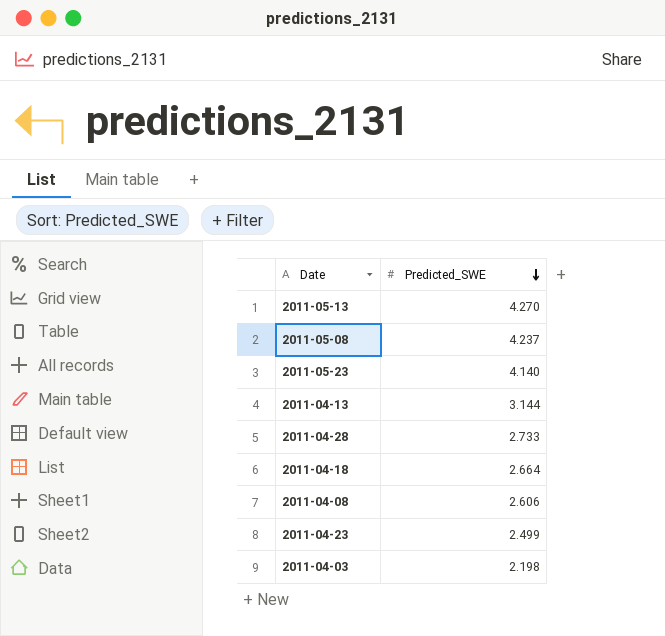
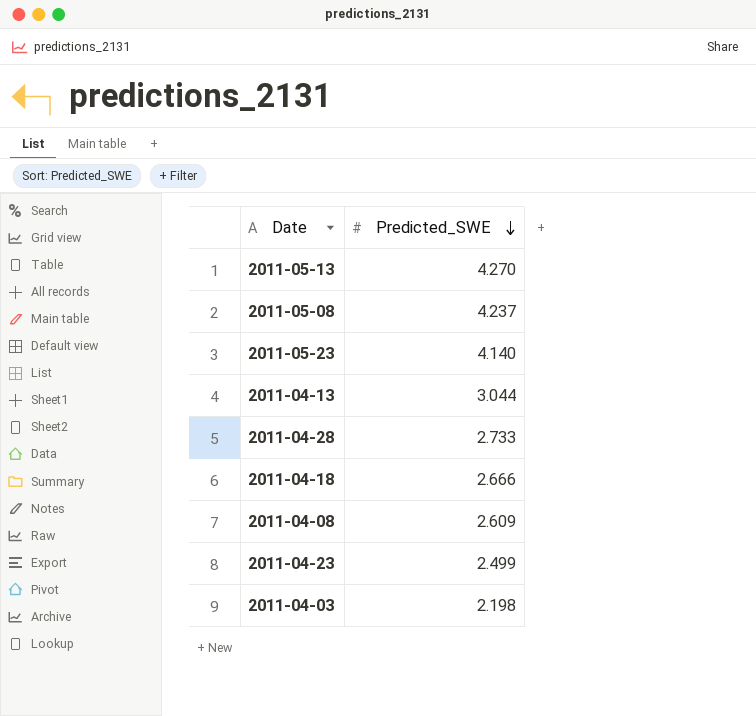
2011-04-13 | Predicted_SWE: 3.144 -> 3.044
2011-04-18 | Predicted_SWE: 2.664 -> 2.666
2011-04-08 | Predicted_SWE: 2.606 -> 2.609

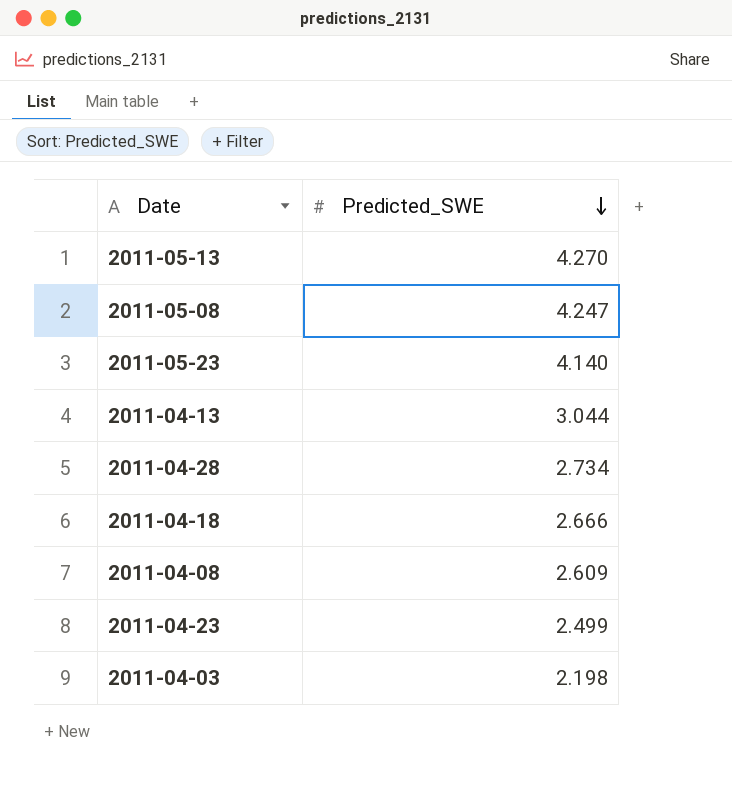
2011-05-08 | Predicted_SWE: 4.237 -> 4.247
2011-04-28 | Predicted_SWE: 2.733 -> 2.734

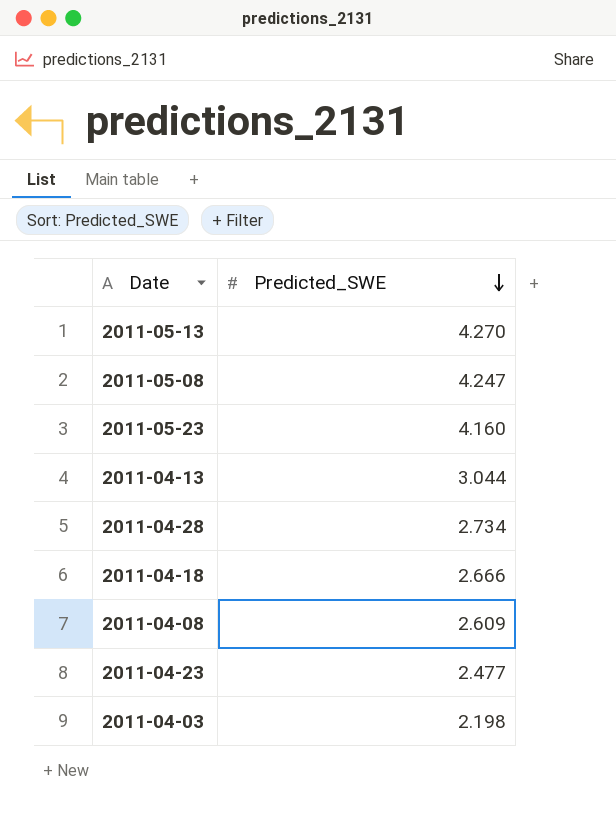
2011-05-23 | Predicted_SWE: 4.140 -> 4.160
2011-04-23 | Predicted_SWE: 2.499 -> 2.477

